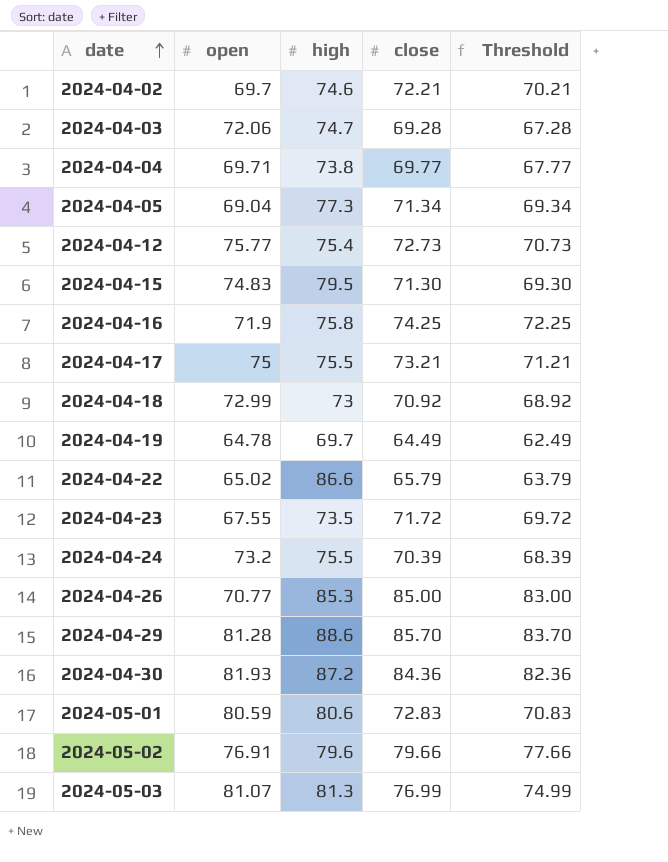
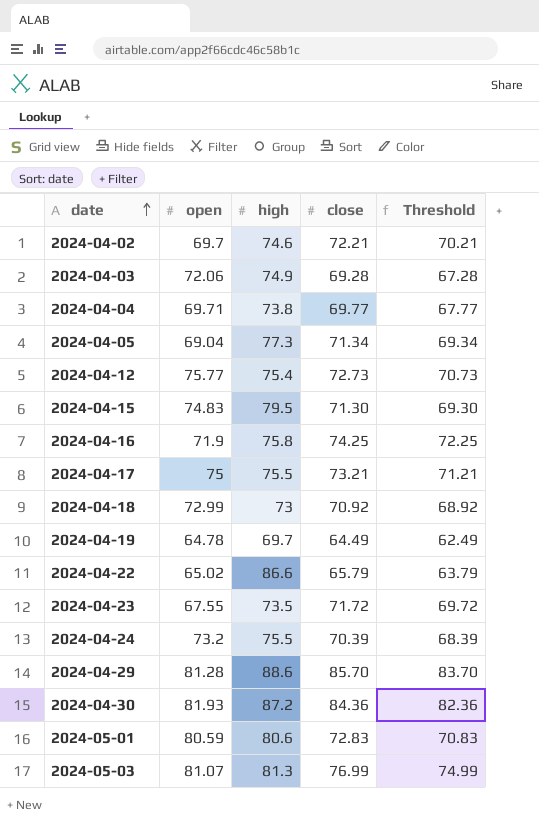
row 2024-04-26: 70.77 | 85.3 | 85.00 | 83.00 -> none
row 2024-05-02: 76.91 | 79.6 | 79.66 | 77.66 -> none
2024-04-03 | high: 74.7 -> 74.9

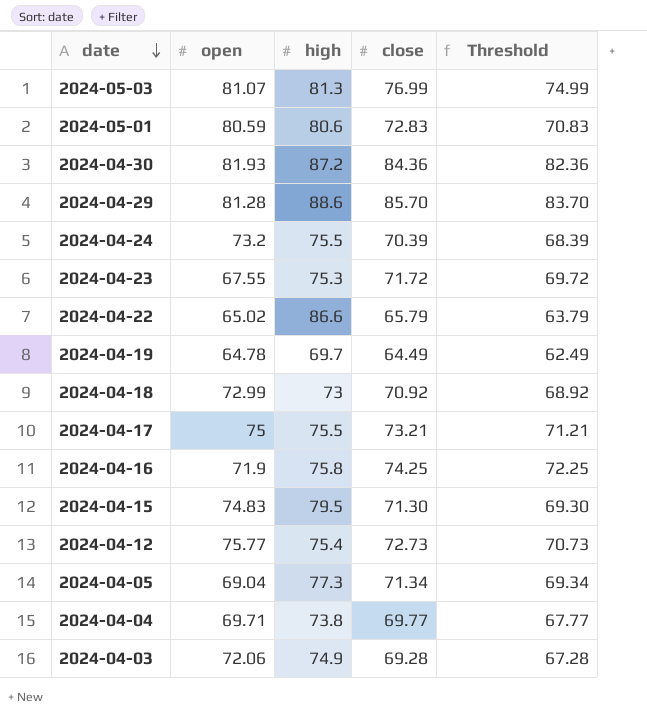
row order: date ascending -> date descending
row 2024-04-02: 69.7 | 74.6 | 72.21 | 70.21 -> none
2024-04-23 | high: 73.5 -> 75.3

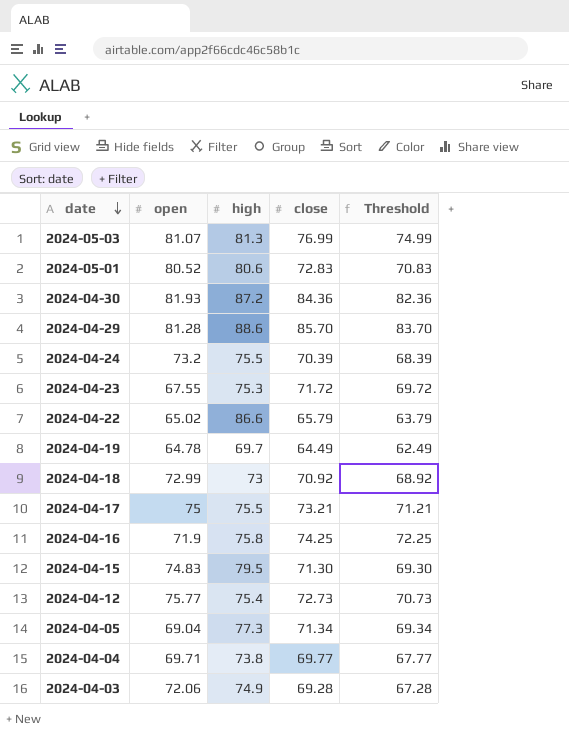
2024-05-01 | open: 80.59 -> 80.52

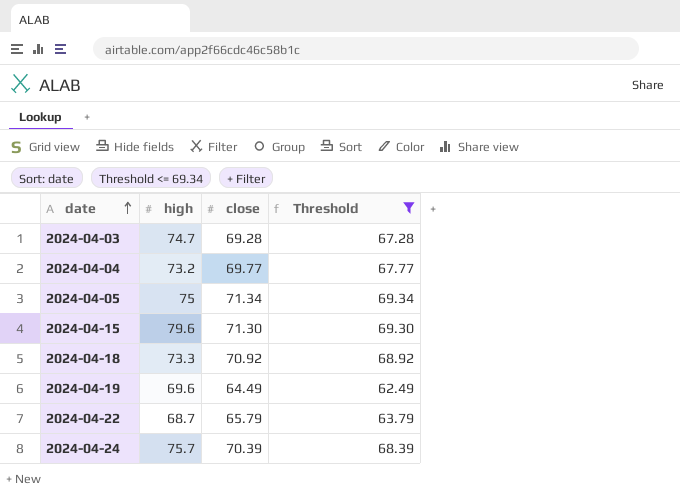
filter: none -> Threshold <= 69.34
row order: date descending -> date ascending
column open | position: 2 -> none
2024-04-03 | high: 74.9 -> 74.7
2024-04-04 | high: 73.8 -> 73.2
2024-04-05 | high: 77.3 -> 75
2024-04-15 | high: 79.5 -> 79.6
2024-04-18 | high: 73 -> 73.3
2024-04-19 | high: 69.7 -> 69.6
2024-04-22 | high: 86.6 -> 68.7
2024-04-24 | high: 75.5 -> 75.7

